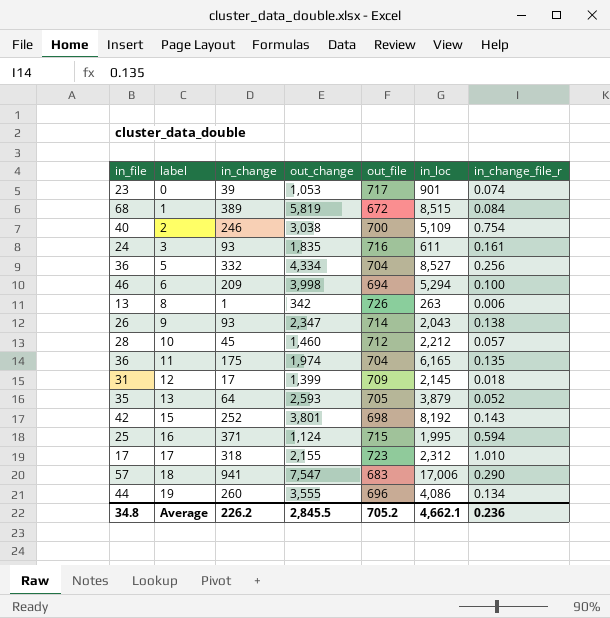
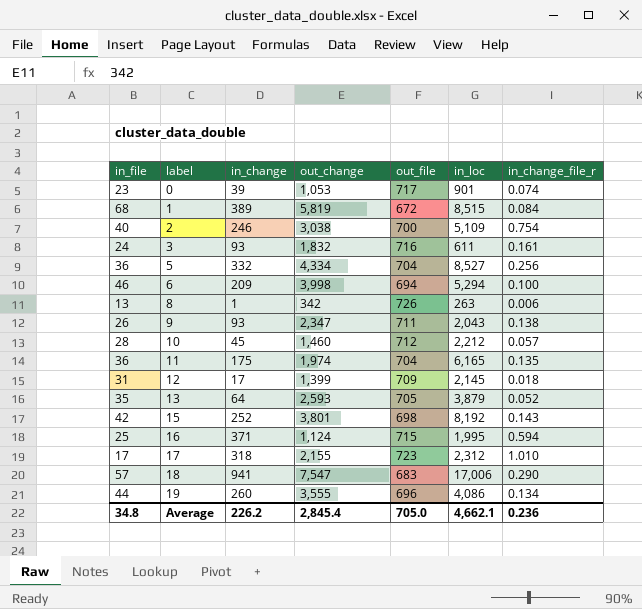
3 | out_change: 1,835 -> 1,832
9 | out_file: 714 -> 711
Average | out_change: 2,845.5 -> 2,845.4
Average | out_file: 705.2 -> 705.0

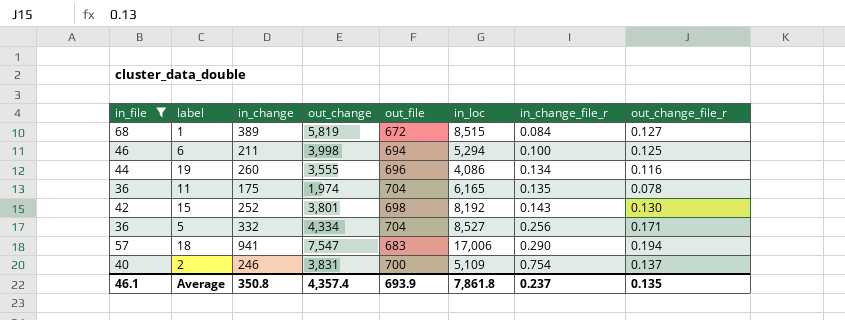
filter: none -> in_file >= 36
row order: label ascending -> in_change_file_r ascending
column out_change_file_r | position: none -> 8
6 | in_change: 209 -> 211
2 | out_change: 3,038 -> 3,831
Average | in_file: 34.8 -> 46.1
Average | in_change: 226.2 -> 350.8
Average | out_change: 2,845.4 -> 4,357.4
Average | out_file: 705.0 -> 693.9
Average | in_loc: 4,662.1 -> 7,861.8
Average | in_change_file_r: 0.236 -> 0.237

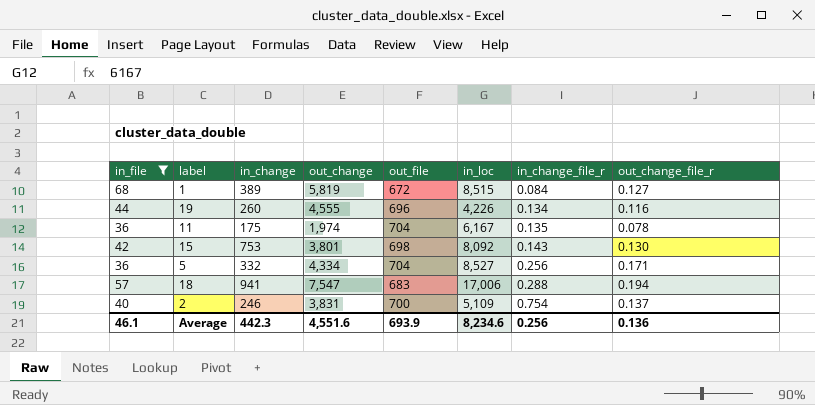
row 6: 46 | 211 | 3,998 | 694 | 5,294 | 0.100 | 0.125 -> none
19 | out_change: 3,555 -> 4,555
19 | in_loc: 4,086 -> 4,226
11 | in_loc: 6,165 -> 6,167
15 | in_change: 252 -> 753
15 | in_loc: 8,192 -> 8,092
18 | in_change_file_r: 0.290 -> 0.288
Average | in_change: 350.8 -> 442.3
Average | out_change: 4,357.4 -> 4,551.6
Average | in_loc: 7,861.8 -> 8,234.6
Average | in_change_file_r: 0.237 -> 0.256
Average | out_change_file_r: 0.135 -> 0.136

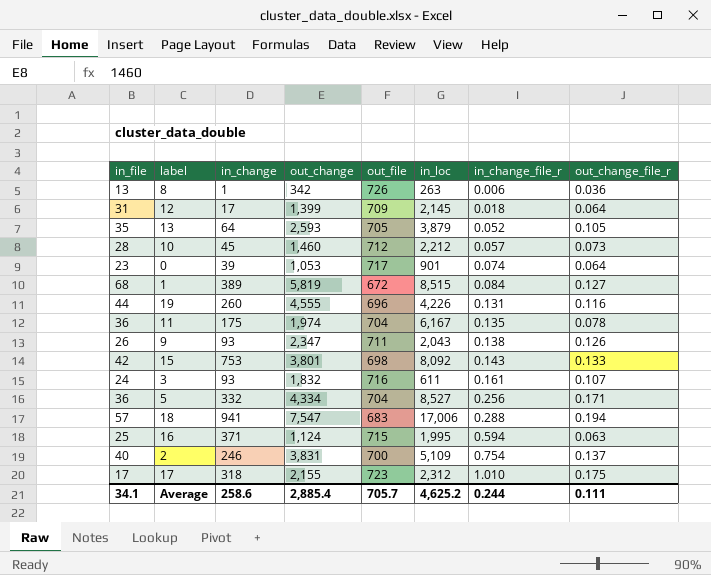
filter: in_file >= 36 -> none
19 | in_change_file_r: 0.134 -> 0.131
15 | out_change_file_r: 0.130 -> 0.133
Average | in_file: 46.1 -> 34.1
Average | in_change: 442.3 -> 258.6
Average | out_change: 4,551.6 -> 2,885.4
Average | out_file: 693.9 -> 705.7
Average | in_loc: 8,234.6 -> 4,625.2
Average | in_change_file_r: 0.256 -> 0.244
Average | out_change_file_r: 0.136 -> 0.111

